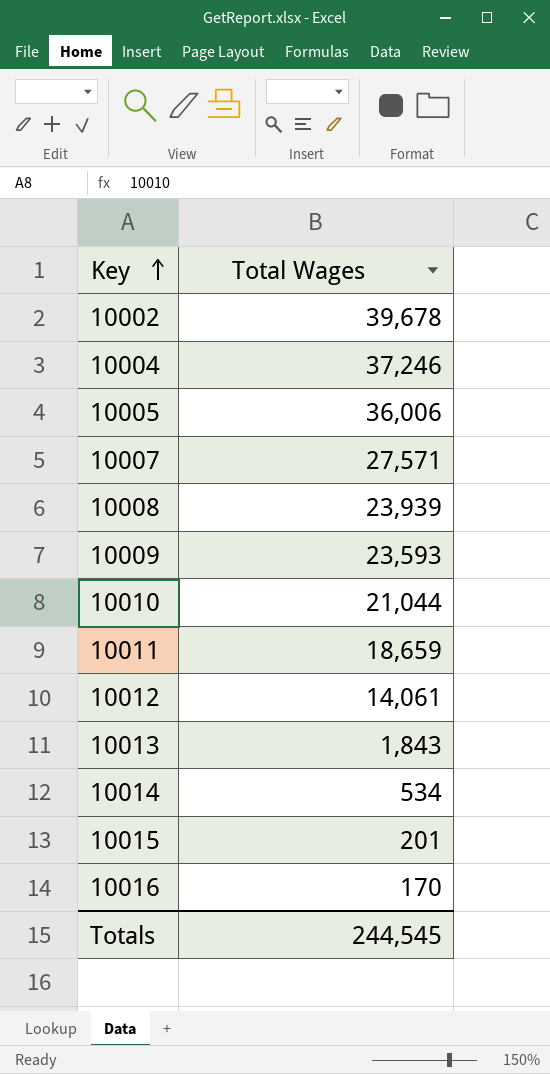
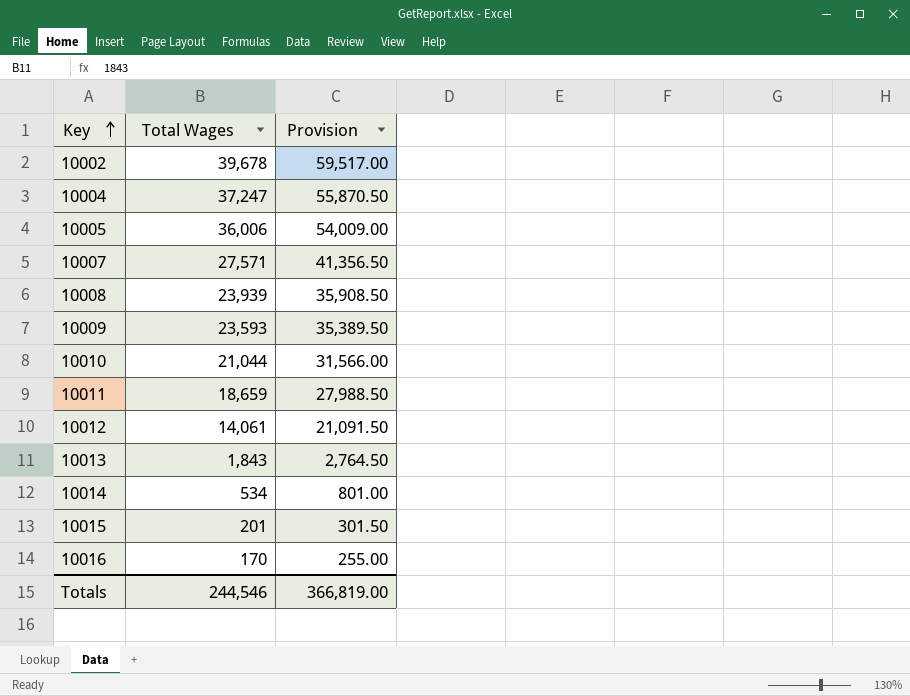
column Provision | formula: none -> [Total Wages] * 1.5
10004 | Total Wages: 37,246 -> 37,247
Totals | Total Wages: 244,545 -> 244,546

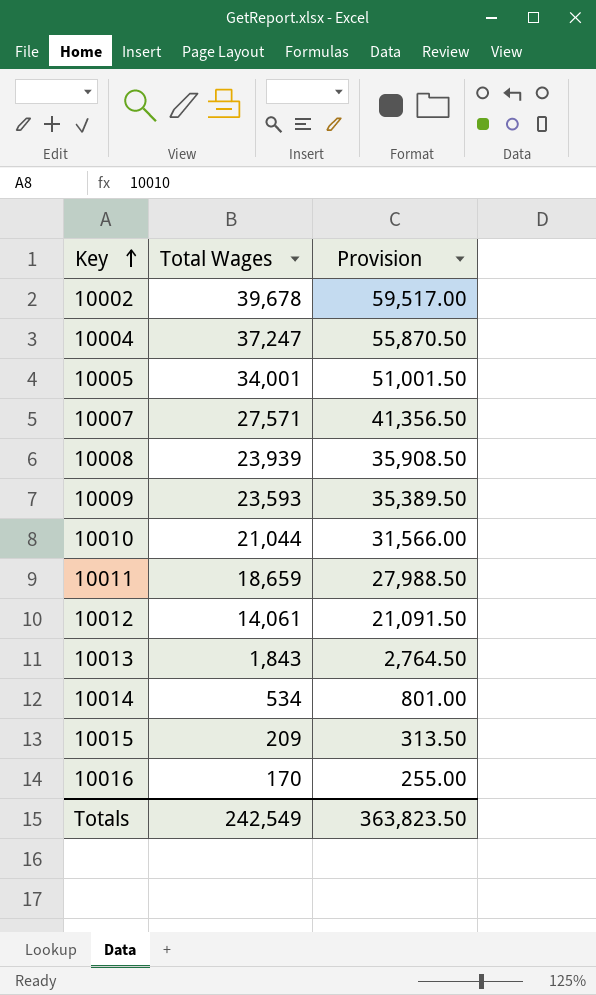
10005 | Total Wages: 36,006 -> 34,001
10005 | Provision: 54,009.00 -> 51,001.50
10015 | Total Wages: 201 -> 209
10015 | Provision: 301.50 -> 313.50
Totals | Total Wages: 244,546 -> 242,549
Totals | Provision: 366,819.00 -> 363,823.50

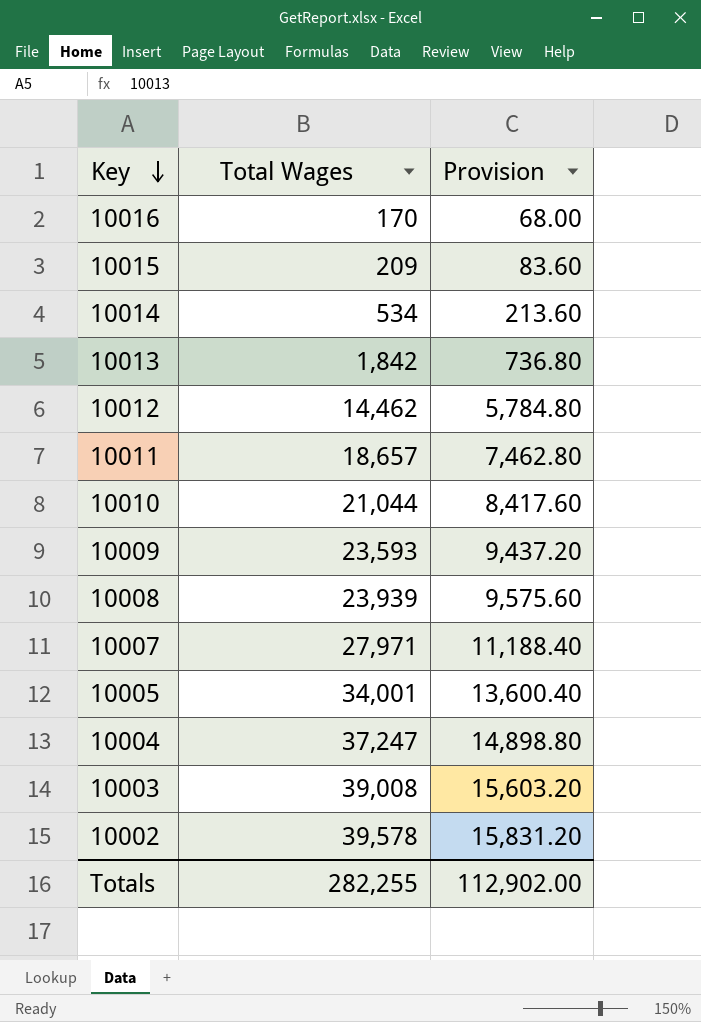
row order: Key ascending -> Key descending
column Provision | formula: [Total Wages] * 1.5 -> [Total Wages] * 0.4
10013 | Total Wages: 1,843 -> 1,842
10012 | Total Wages: 14,061 -> 14,462
10011 | Total Wages: 18,659 -> 18,657
10007 | Total Wages: 27,571 -> 27,971
row 10003: none -> 39,008 | 15,603.20
10002 | Total Wages: 39,678 -> 39,578
Totals | Total Wages: 242,549 -> 282,255
Totals | Provision: 363,823.50 -> 112,902.00

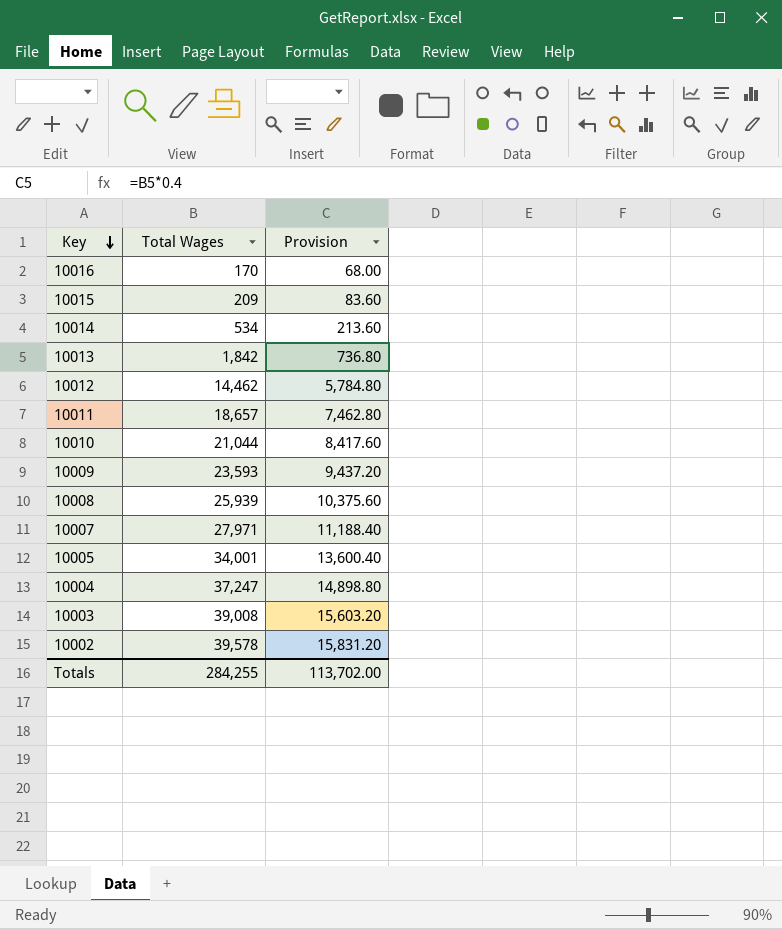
10008 | Total Wages: 23,939 -> 25,939
10008 | Provision: 9,575.60 -> 10,375.60
Totals | Total Wages: 282,255 -> 284,255
Totals | Provision: 112,902.00 -> 113,702.00

